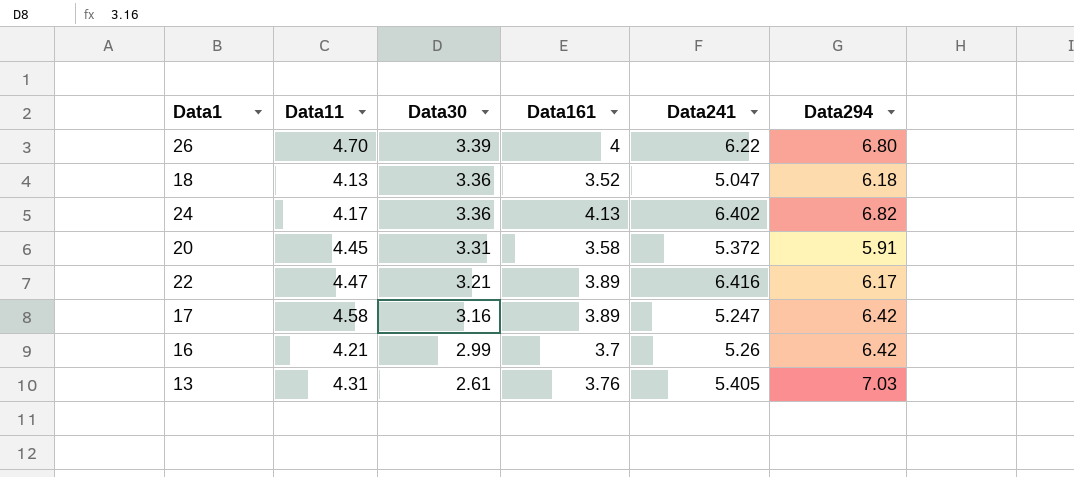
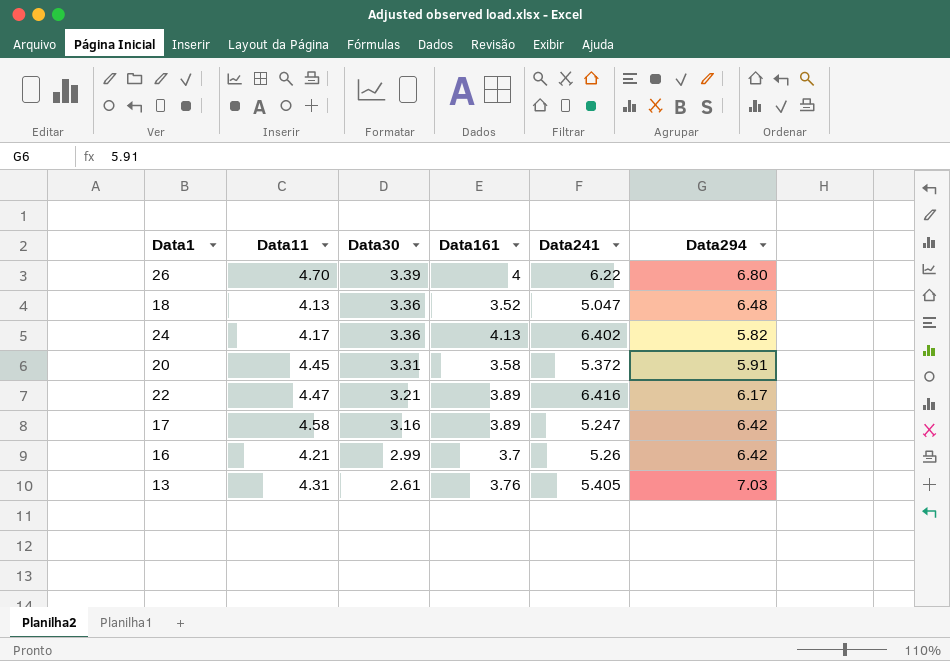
18 | Data294: 6.18 -> 6.48
24 | Data294: 6.82 -> 5.82

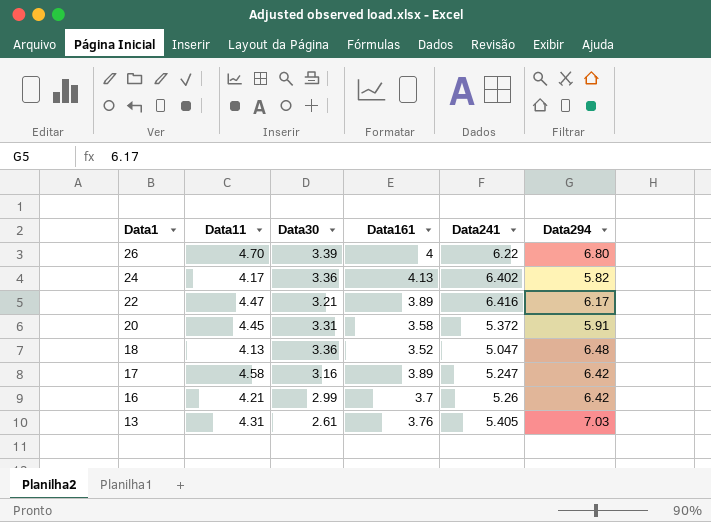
row order: Data30 descending -> Data1 descending

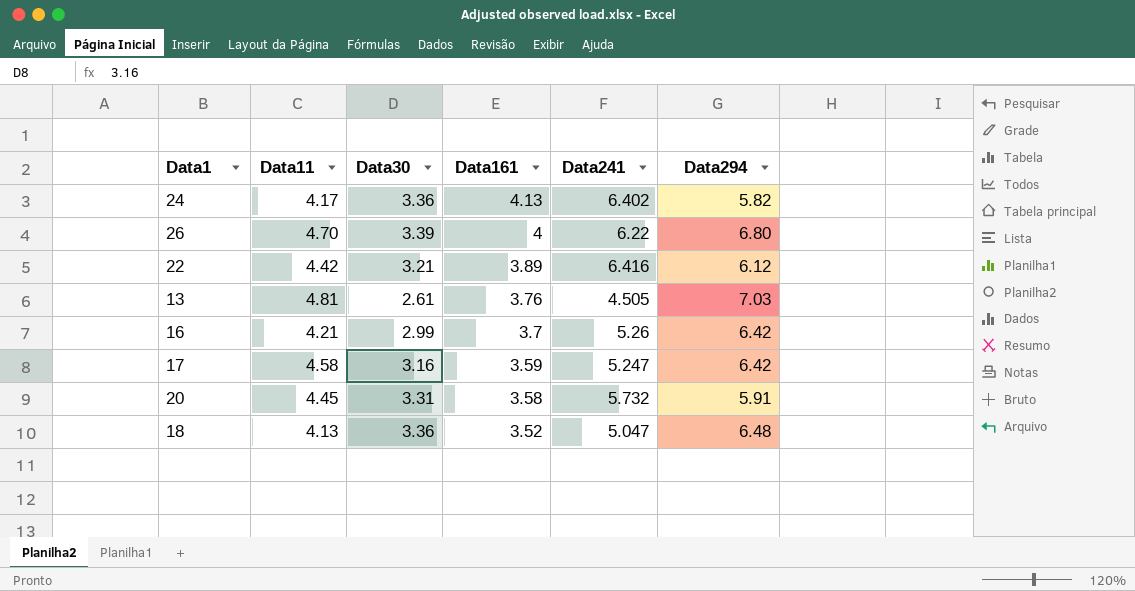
row order: Data1 descending -> Data161 descending
22 | Data11: 4.47 -> 4.42
22 | Data294: 6.17 -> 6.12
13 | Data11: 4.31 -> 4.81
13 | Data241: 5.405 -> 4.505
17 | Data161: 3.89 -> 3.59
20 | Data241: 5.372 -> 5.732

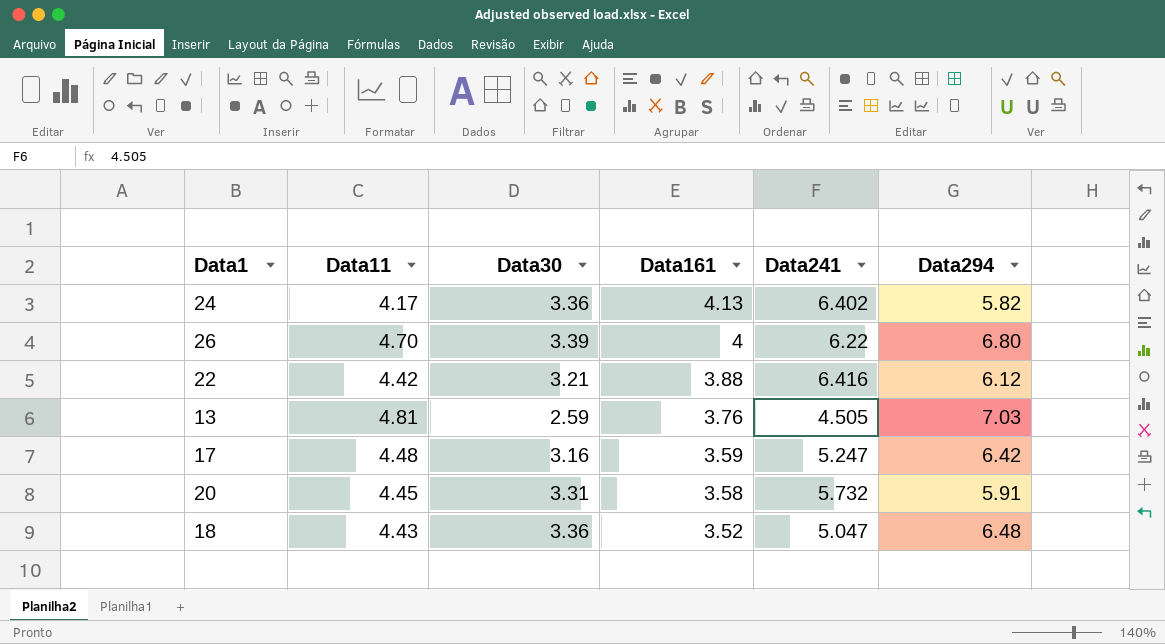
row 16: 4.21 | 2.99 | 3.7 | 5.26 | 6.42 -> none
22 | Data161: 3.89 -> 3.88
13 | Data30: 2.61 -> 2.59
17 | Data11: 4.58 -> 4.48
18 | Data11: 4.13 -> 4.43

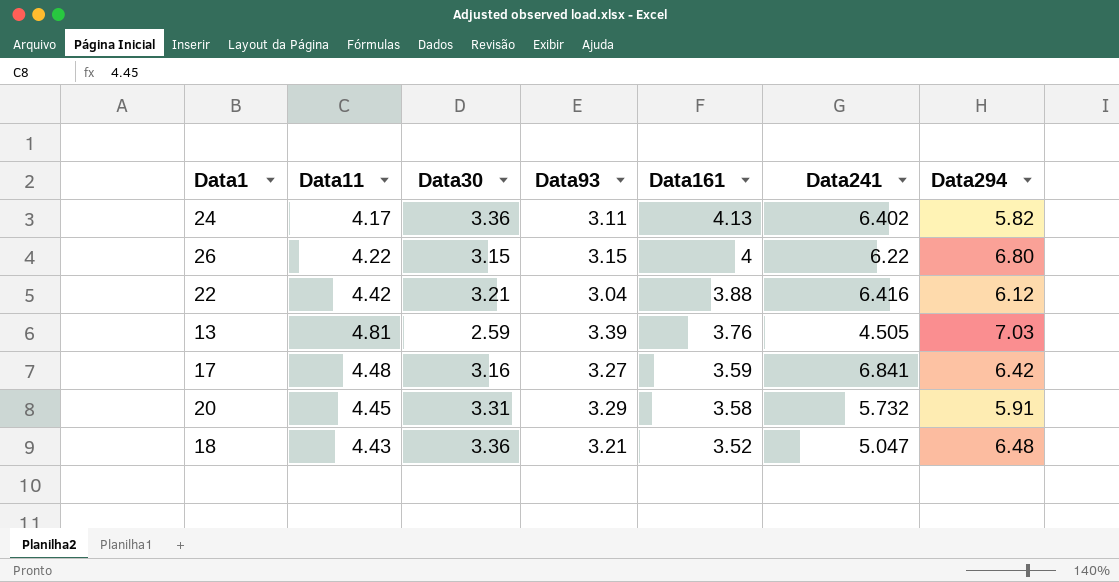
column Data93 | position: none -> 4
26 | Data11: 4.70 -> 4.22
26 | Data30: 3.39 -> 3.15
17 | Data241: 5.247 -> 6.841

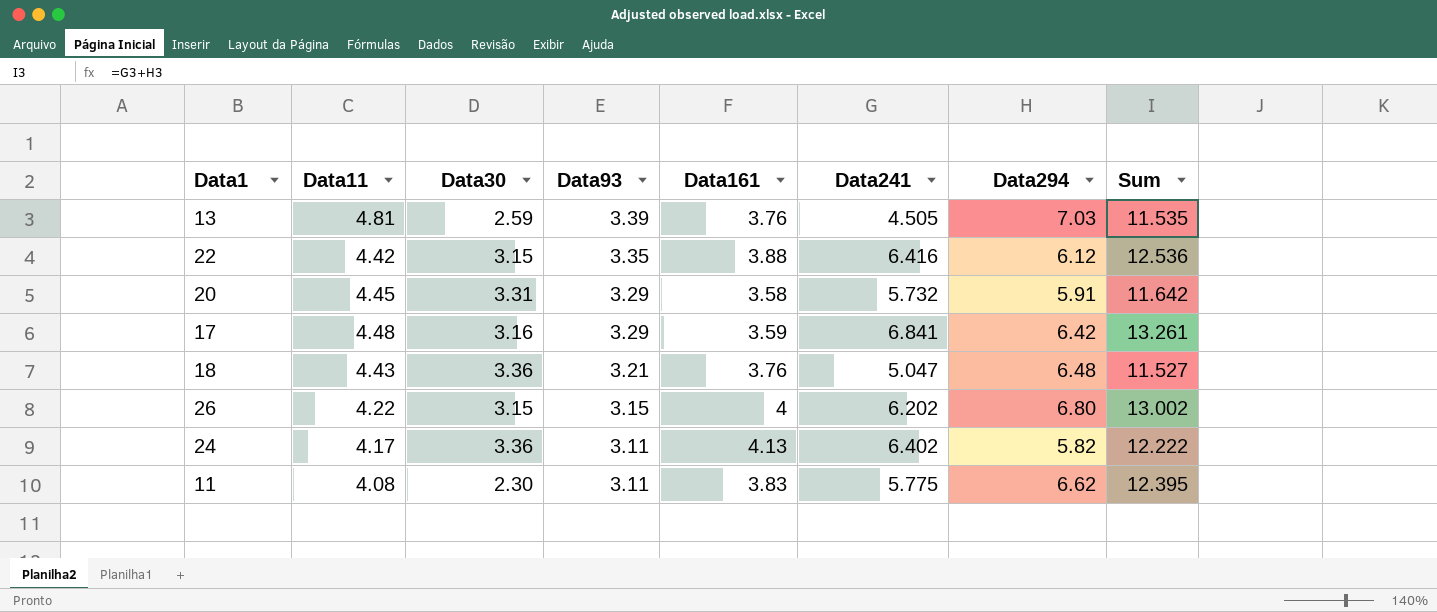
row order: Data161 descending -> Data93 descending
column Sum | formula: none -> [Data241] + [Data294]
22 | Data30: 3.21 -> 3.15
22 | Data93: 3.04 -> 3.35
17 | Data93: 3.27 -> 3.29
18 | Data161: 3.52 -> 3.76
26 | Data241: 6.22 -> 6.202
row 11: none -> 4.08 | 2.30 | 3.11 | 3.83 | 5.775 | 6.62 | 12.395

